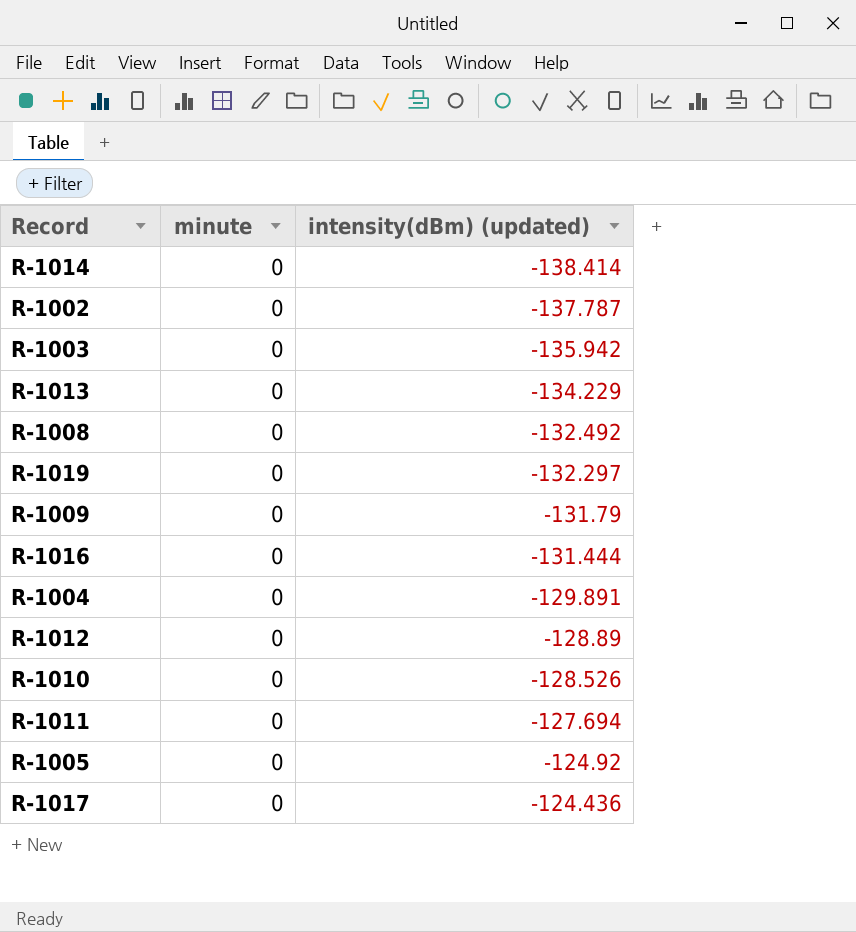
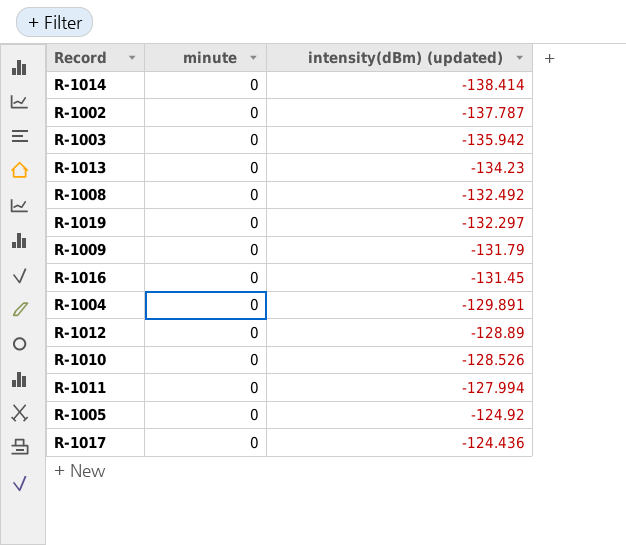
R-1013 | intensity(dBm) (updated): -134.229 -> -134.23
R-1016 | intensity(dBm) (updated): -131.444 -> -131.45
R-1011 | intensity(dBm) (updated): -127.694 -> -127.994

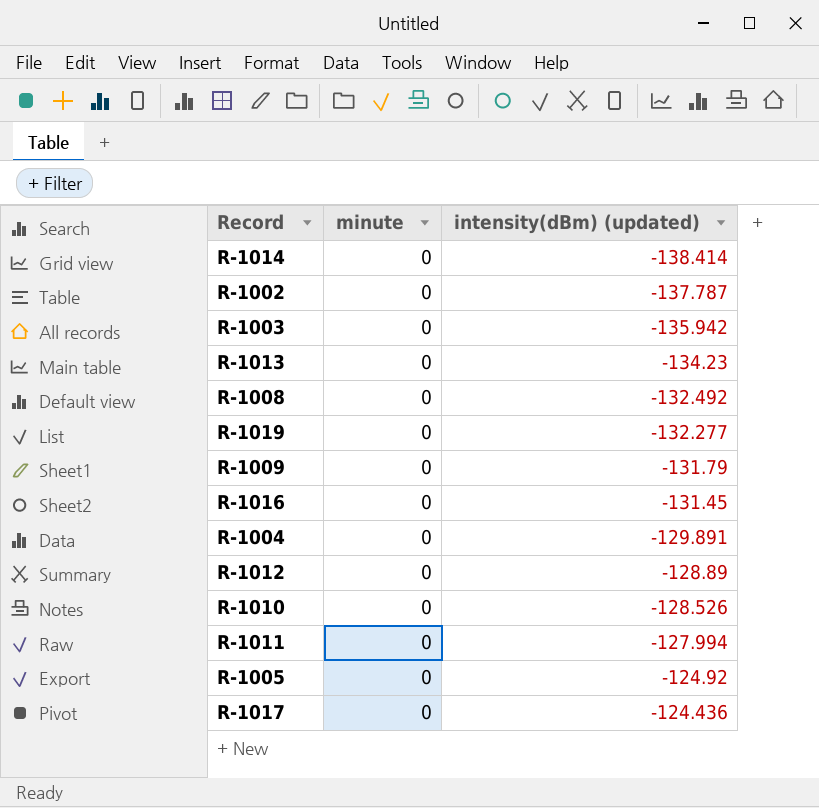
R-1019 | intensity(dBm) (updated): -132.297 -> -132.277

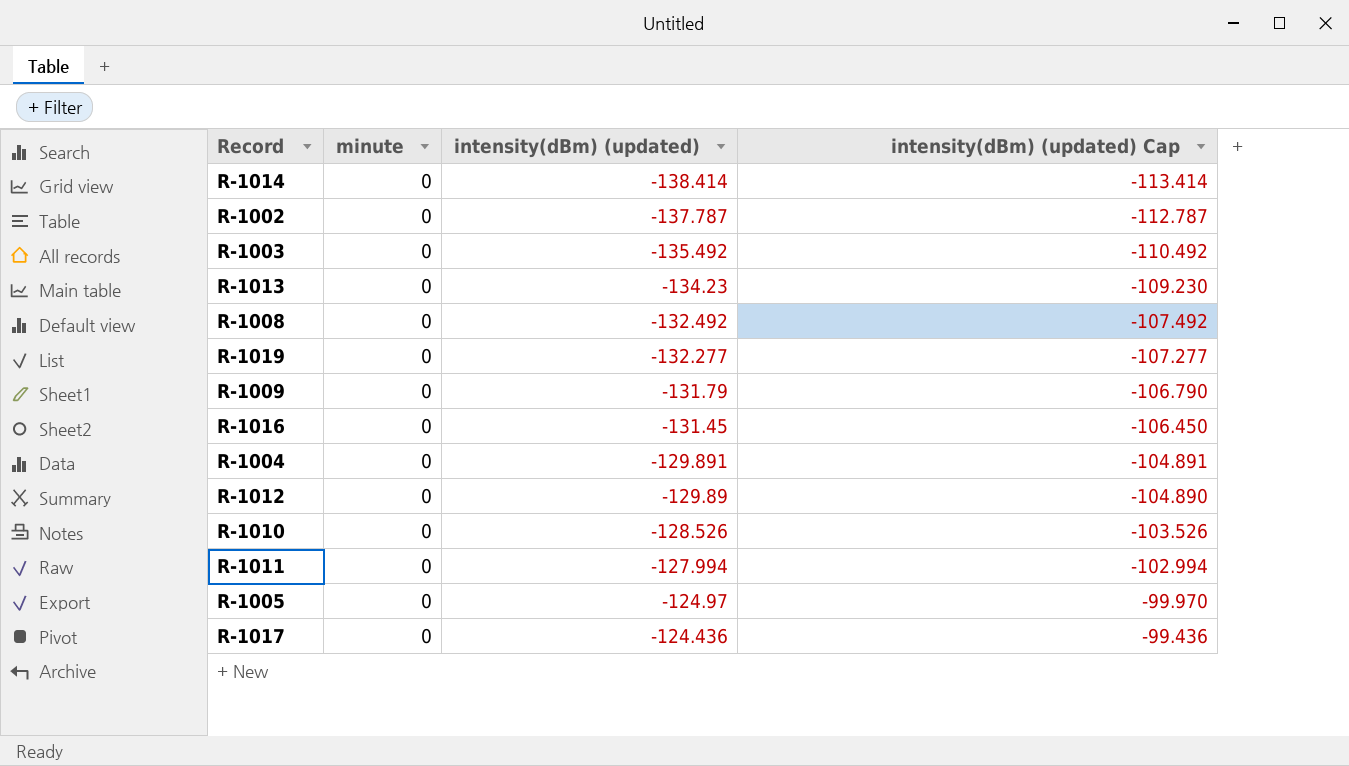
column intensity(dBm) (updated) Cap | formula: none -> [intensity(dBm) (updated)] + 25
R-1003 | intensity(dBm) (updated): -135.942 -> -135.492
R-1012 | intensity(dBm) (updated): -128.89 -> -129.89
R-1005 | intensity(dBm) (updated): -124.92 -> -124.97

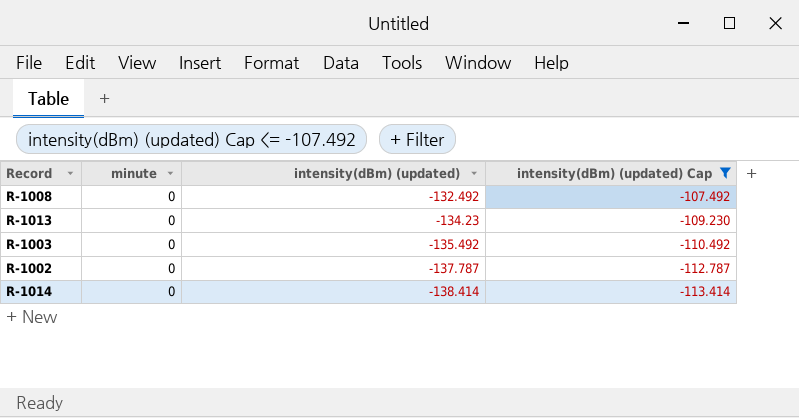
filter: none -> intensity(dBm) (updated) Cap <= -107.492
row order: intensity(dBm) (updated) ascending -> intensity(dBm) (updated) descending

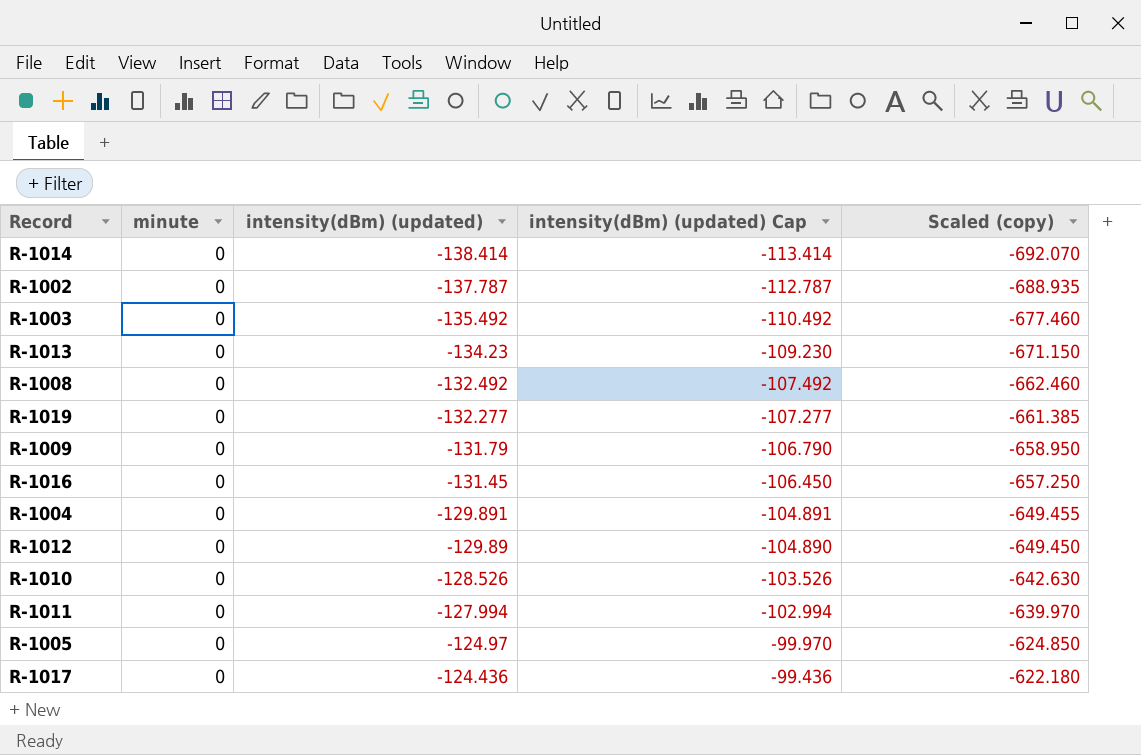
filter: intensity(dBm) (updated) Cap <= -107.492 -> none
row order: intensity(dBm) (updated) descending -> intensity(dBm) (updated) ascending
column Scaled (copy) | formula: none -> [intensity(dBm) (updated)] * 5

